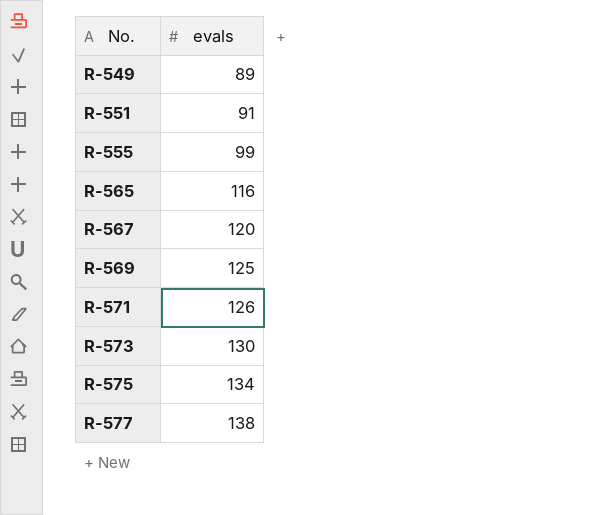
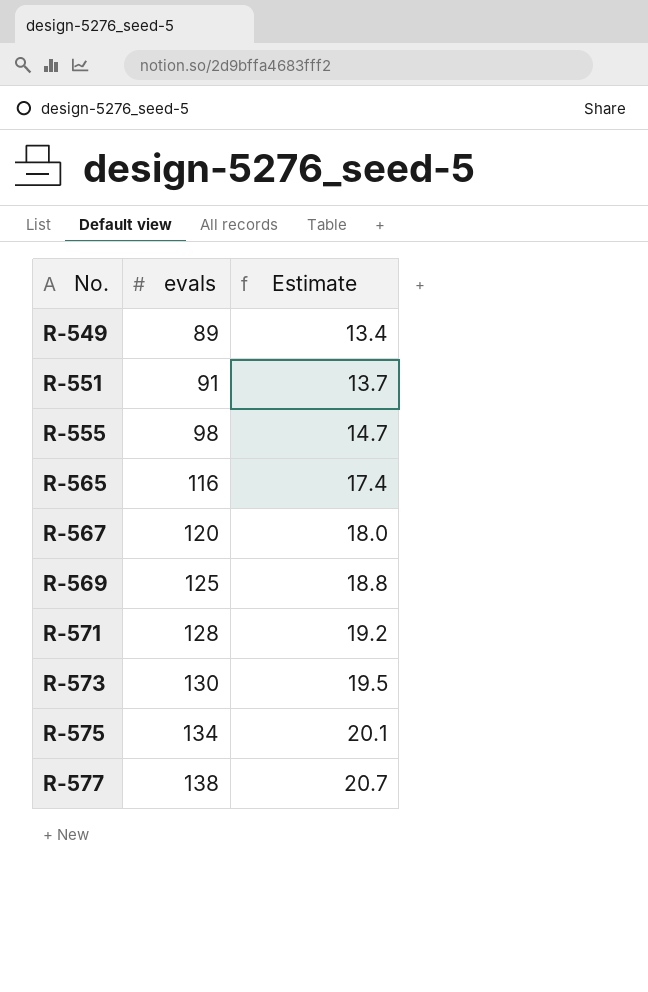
column Estimate | formula: none -> [evals] * 0.15
R-555 | evals: 99 -> 98
R-571 | evals: 126 -> 128

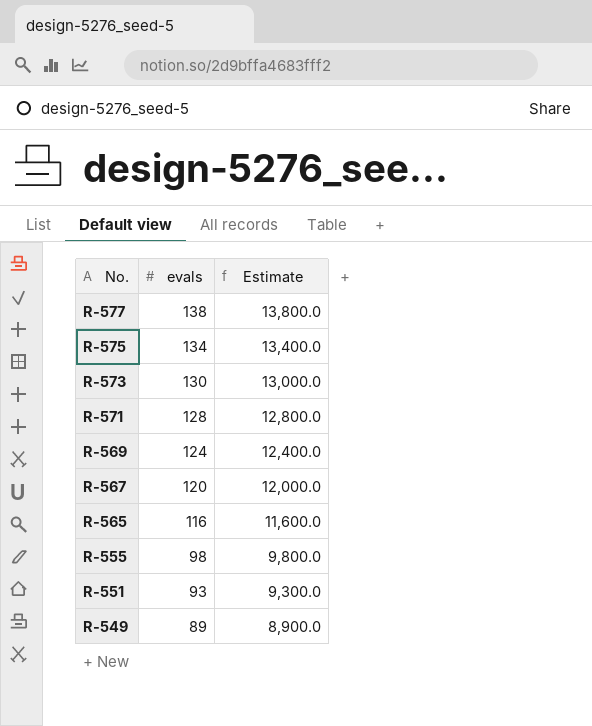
row order: No. ascending -> No. descending
column Estimate | formula: [evals] * 0.15 -> [evals] * 100
R-569 | evals: 125 -> 124
R-551 | evals: 91 -> 93

